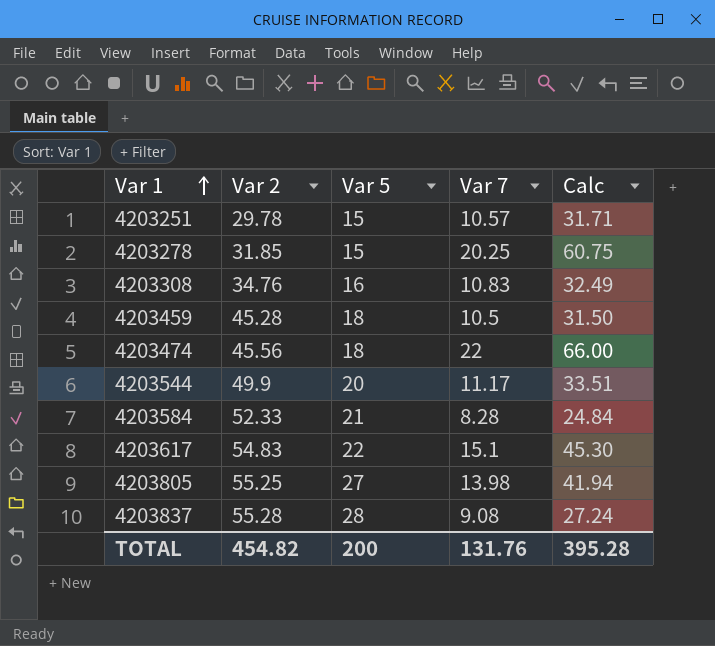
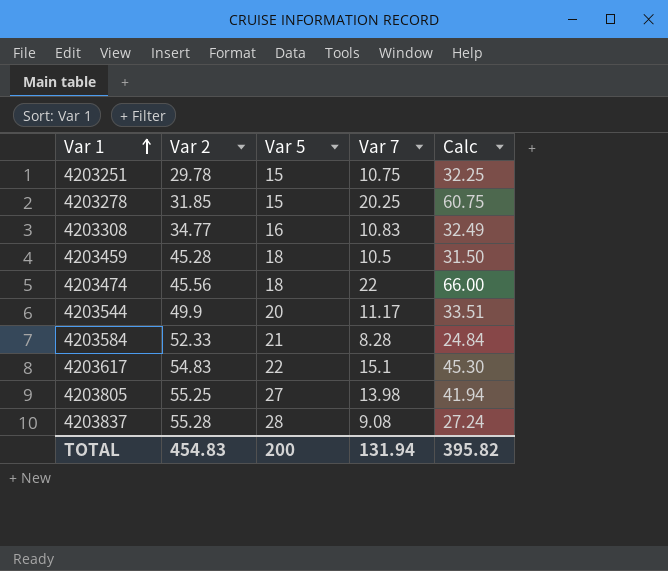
4203251 | Var 7: 10.57 -> 10.75
4203251 | Calc: 31.71 -> 32.25
4203308 | Var 2: 34.76 -> 34.77
TOTAL | Var 2: 454.82 -> 454.83
TOTAL | Var 7: 131.76 -> 131.94
TOTAL | Calc: 395.28 -> 395.82

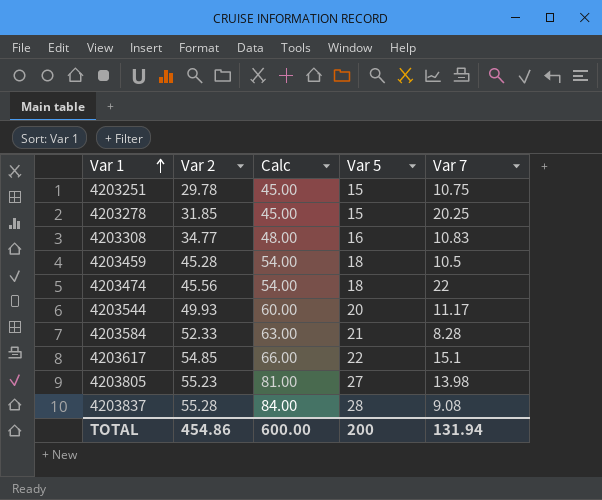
column Calc | formula: [Var 7] * 3 -> [Var 5] * 3
column Calc | position: 5 -> 3
4203544 | Var 2: 49.9 -> 49.93
4203617 | Var 2: 54.83 -> 54.85
4203805 | Var 2: 55.25 -> 55.23
TOTAL | Var 2: 454.83 -> 454.86
TOTAL | Calc: 395.82 -> 600.00

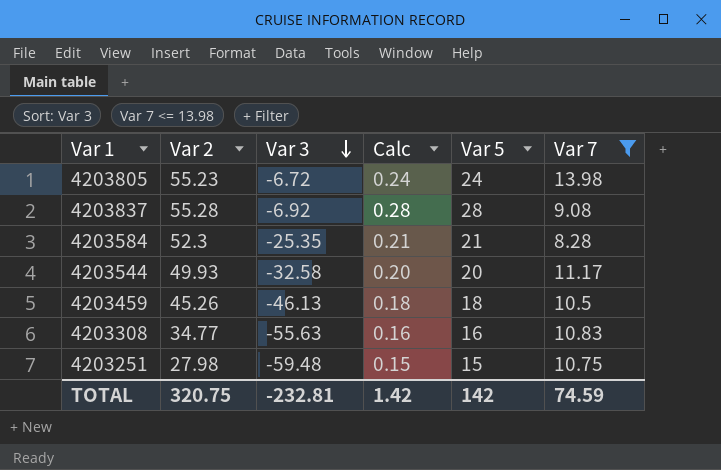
filter: none -> Var 7 <= 13.98
row order: Var 1 ascending -> Var 3 descending
column Var 3 | position: none -> 3
column Calc | formula: [Var 5] * 3 -> [Var 5] * 0.01
4203805 | Var 5: 27 -> 24
4203584 | Var 2: 52.33 -> 52.3
4203459 | Var 2: 45.28 -> 45.26
4203251 | Var 2: 29.78 -> 27.98
TOTAL | Var 2: 454.86 -> 320.75
TOTAL | Calc: 600.00 -> 1.42
TOTAL | Var 5: 200 -> 142
TOTAL | Var 7: 131.94 -> 74.59

